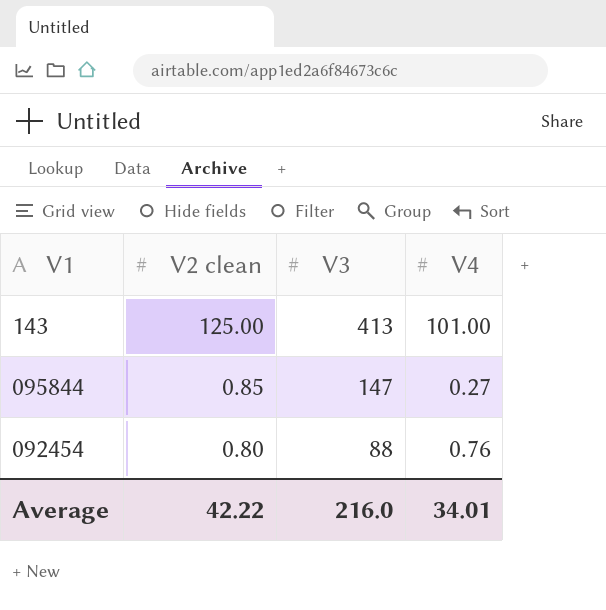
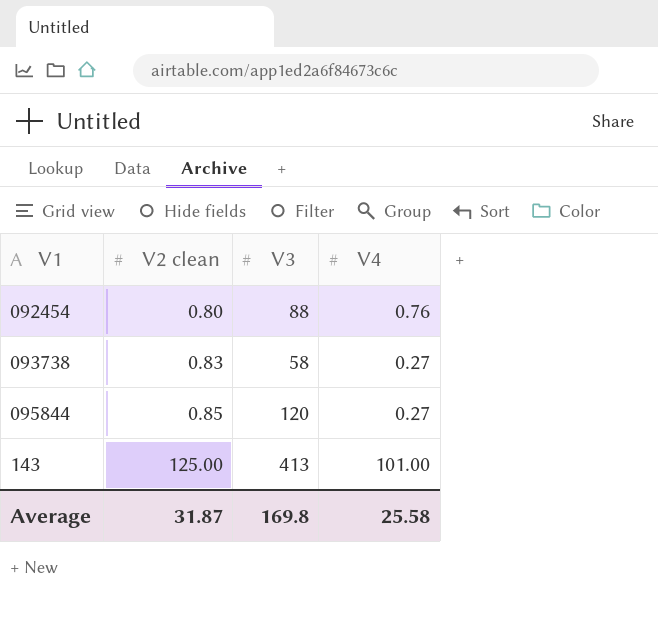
row order: V2 clean descending -> V2 clean ascending
row 093738: none -> 0.83 | 58 | 0.27
095844 | V3: 147 -> 120
Average | V2 clean: 42.22 -> 31.87
Average | V3: 216.0 -> 169.8
Average | V4: 34.01 -> 25.58

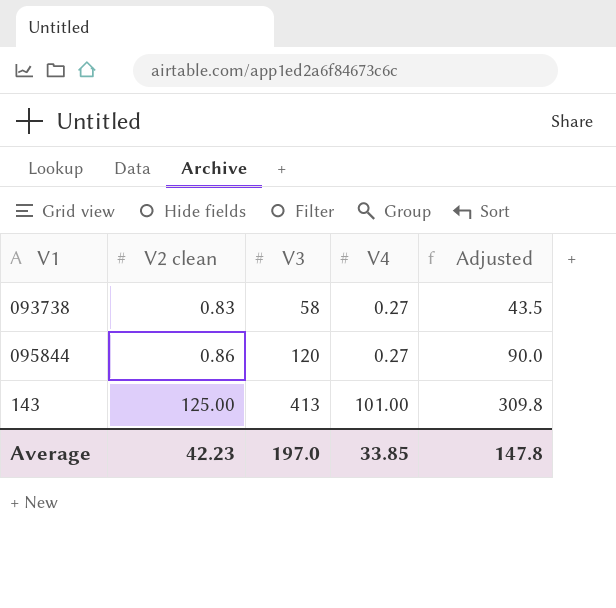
column Adjusted | formula: none -> [V3] * 0.75
row 092454: 0.80 | 88 | 0.76 -> none
095844 | V2 clean: 0.85 -> 0.86
Average | V2 clean: 31.87 -> 42.23
Average | V3: 169.8 -> 197.0
Average | V4: 25.58 -> 33.85

